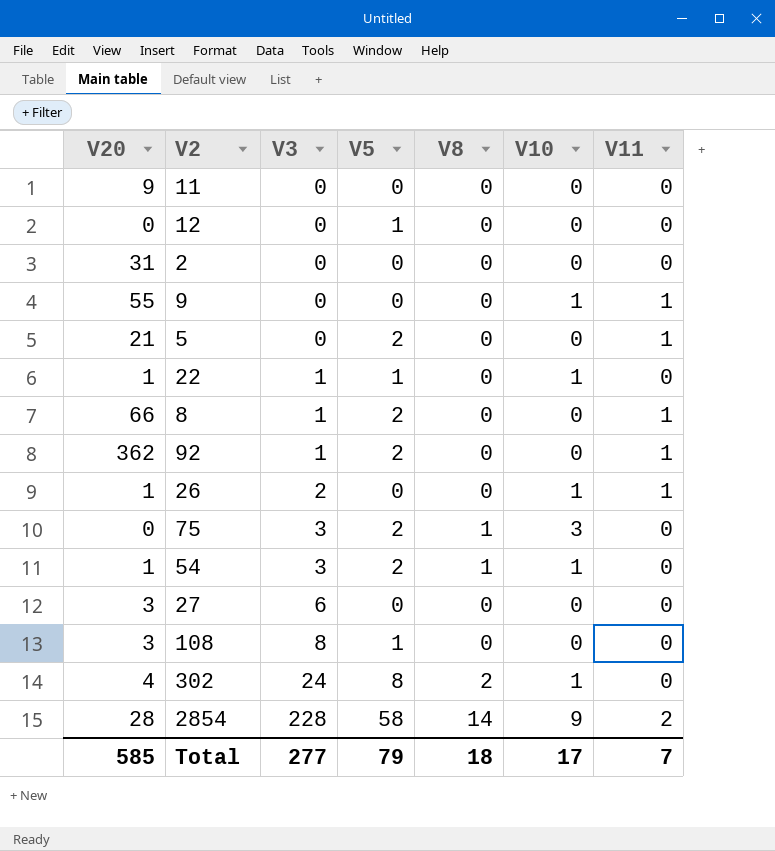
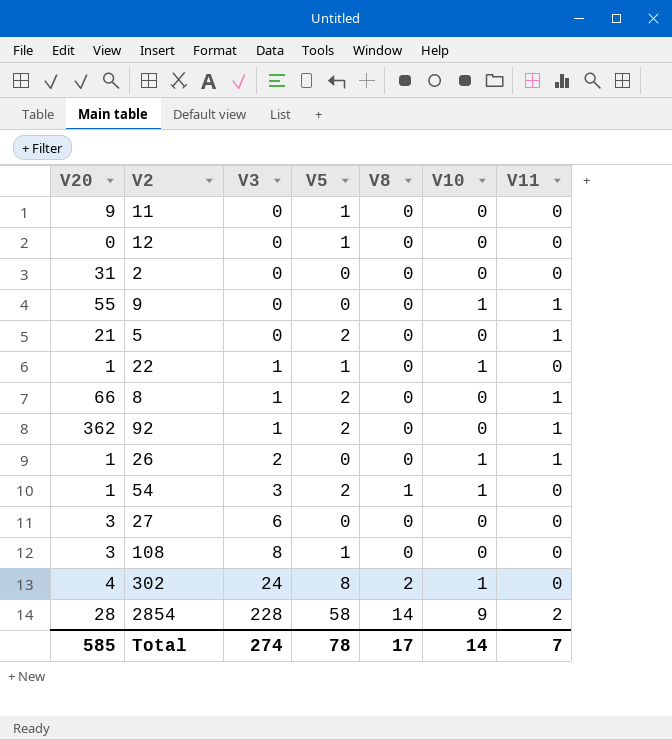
row 75: 0 | 3 | 2 | 1 | 3 | 0 -> none
11 | V5: 0 -> 1
Total | V3: 277 -> 274
Total | V5: 79 -> 78
Total | V8: 18 -> 17
Total | V10: 17 -> 14

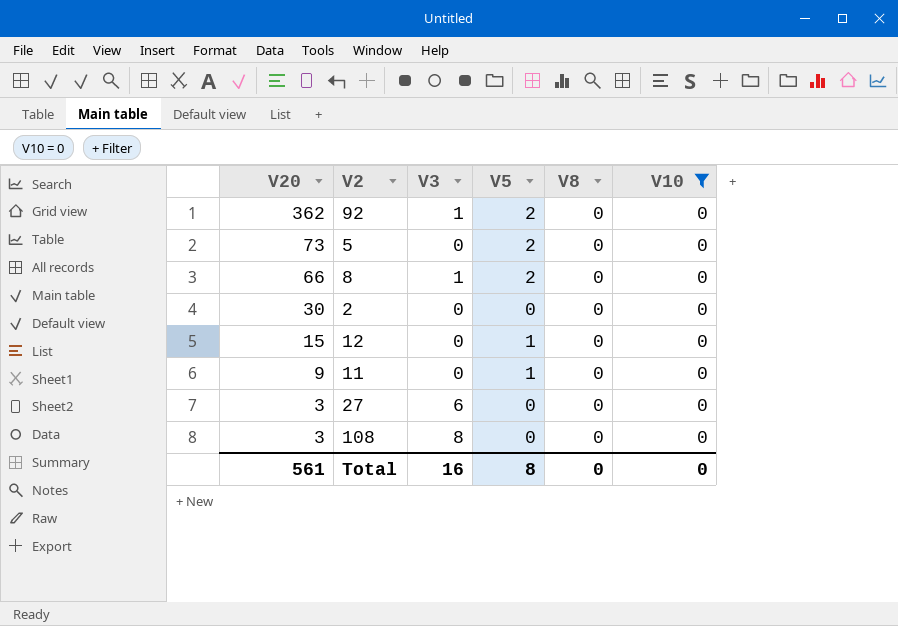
filter: none -> V10 = 0
row order: V3 ascending -> V20 descending
column V11 | position: 7 -> none
5 | V20: 21 -> 73
2 | V20: 31 -> 30
12 | V20: 0 -> 15
108 | V5: 1 -> 0
Total | V20: 585 -> 561
Total | V3: 274 -> 16
Total | V5: 78 -> 8
Total | V8: 17 -> 0
Total | V10: 14 -> 0

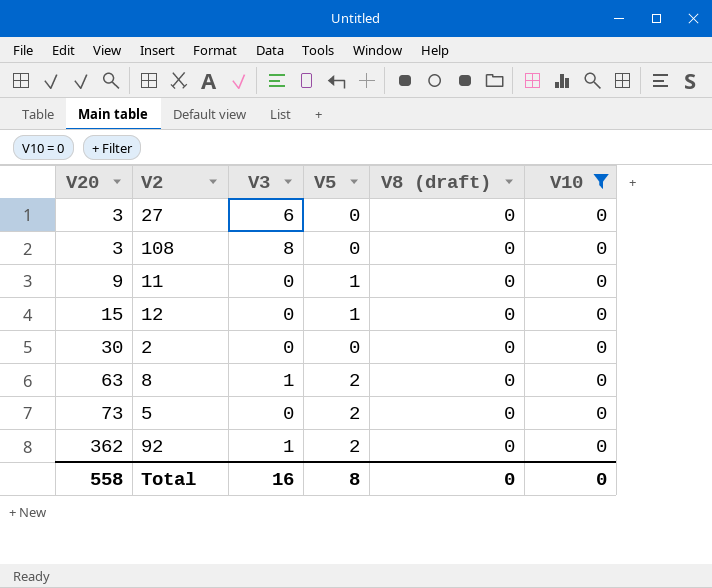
row order: V20 descending -> V20 ascending
column name: V8 -> V8 (draft)
8 | V20: 66 -> 63
Total | V20: 561 -> 558

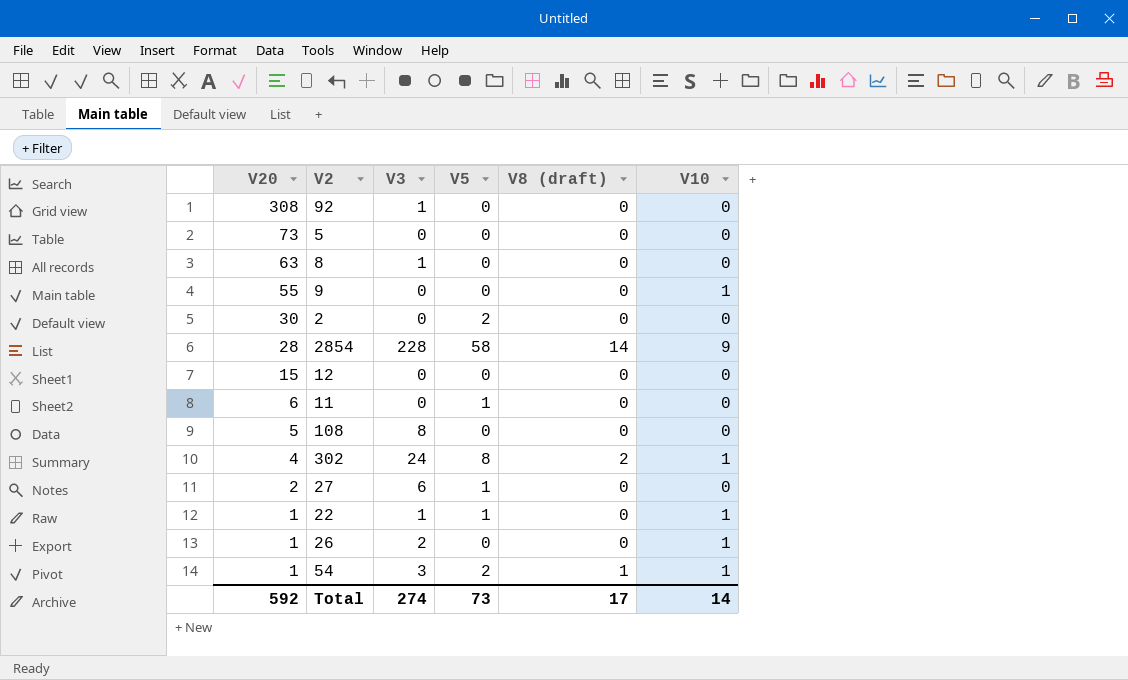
filter: V10 = 0 -> none
row order: V20 ascending -> V20 descending
92 | V20: 362 -> 308
92 | V5: 2 -> 0
5 | V5: 2 -> 0
8 | V5: 2 -> 0
2 | V5: 0 -> 2
12 | V5: 1 -> 0
11 | V20: 9 -> 6
108 | V20: 3 -> 5
27 | V20: 3 -> 2
27 | V5: 0 -> 1
Total | V20: 558 -> 592
Total | V3: 16 -> 274
Total | V5: 8 -> 73
Total | V8 (draft): 0 -> 17
Total | V10: 0 -> 14

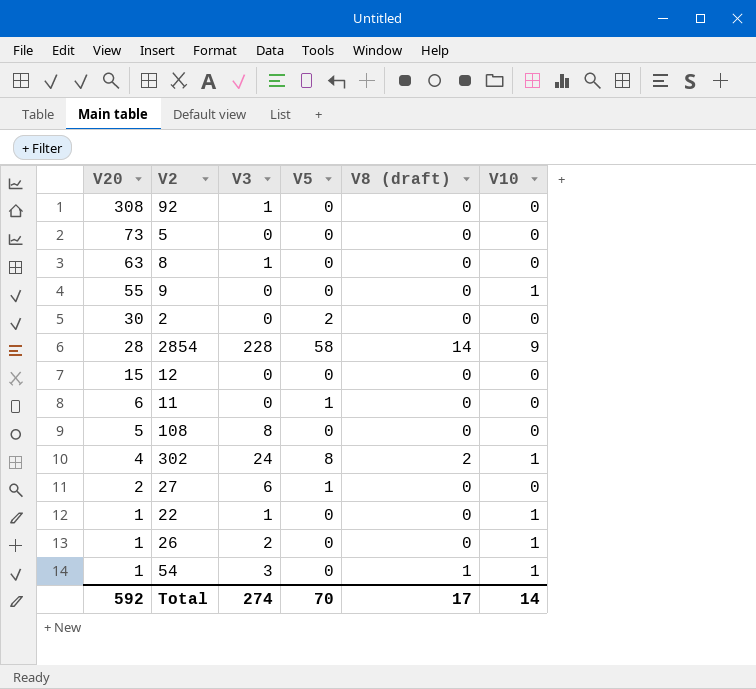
22 | V5: 1 -> 0
54 | V5: 2 -> 0
Total | V5: 73 -> 70

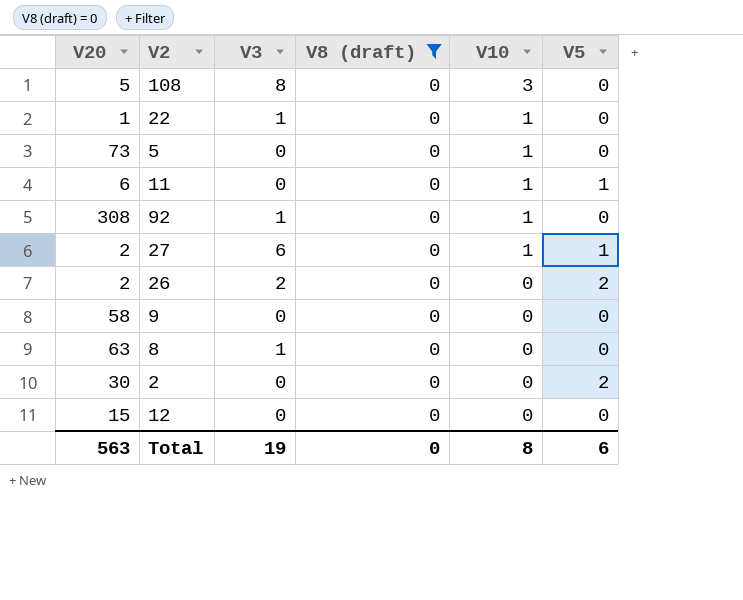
filter: none -> V8 (draft) = 0
row order: V20 descending -> V10 descending
column V5 | position: 4 -> 6
108 | V10: 0 -> 3
5 | V10: 0 -> 1
11 | V10: 0 -> 1
92 | V10: 0 -> 1
27 | V10: 0 -> 1
26 | V20: 1 -> 2
26 | V10: 1 -> 0
26 | V5: 0 -> 2
9 | V20: 55 -> 58
9 | V10: 1 -> 0
Total | V20: 592 -> 563
Total | V3: 274 -> 19
Total | V8 (draft): 17 -> 0
Total | V10: 14 -> 8
Total | V5: 70 -> 6

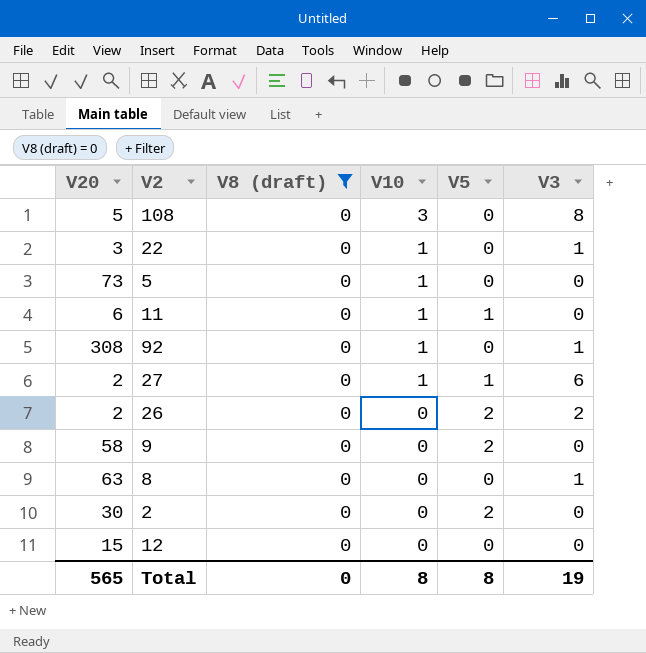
column V3 | position: 3 -> 6
22 | V20: 1 -> 3
9 | V5: 0 -> 2
Total | V20: 563 -> 565
Total | V5: 6 -> 8

